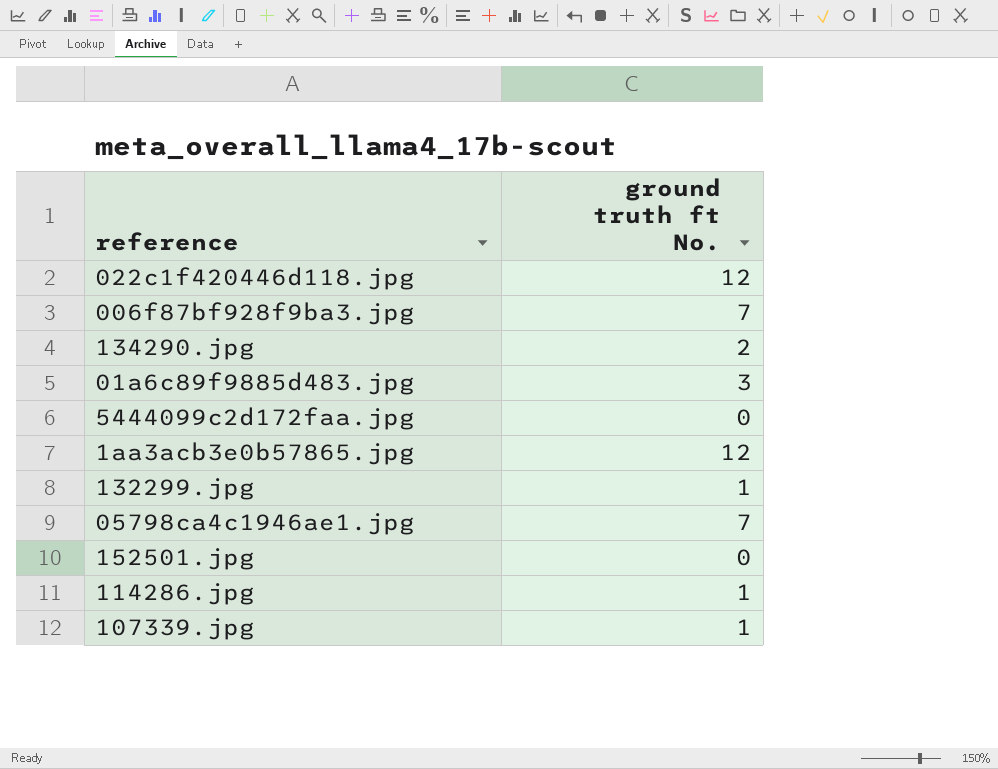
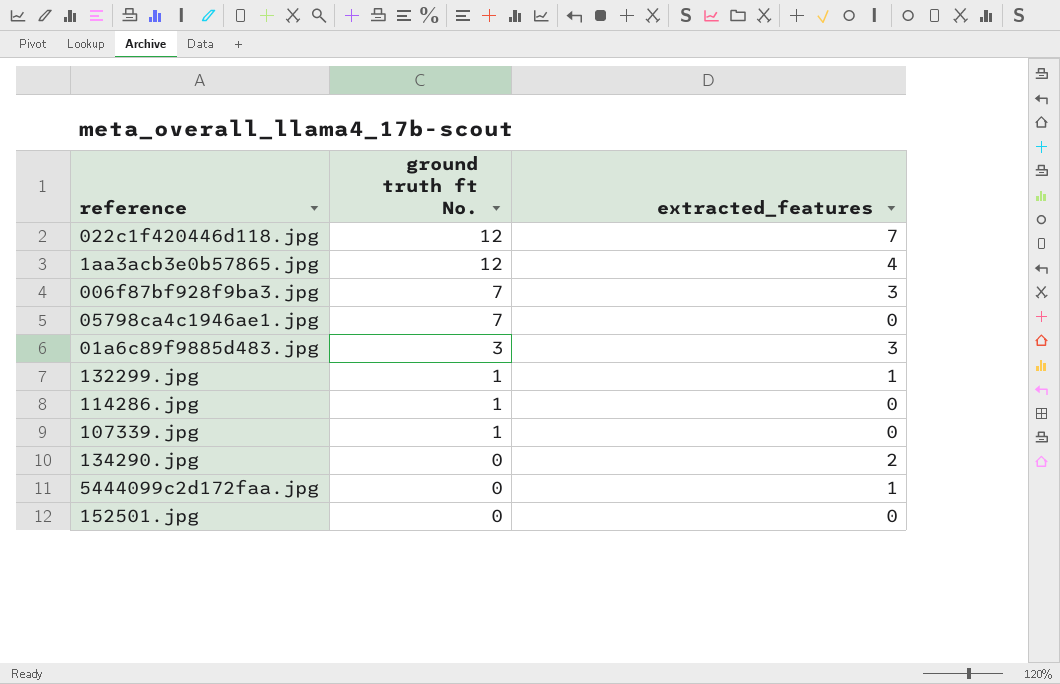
row order: none -> ground truth ft No. descending
column extracted_features | position: none -> 3
134290.jpg | ground truth ft No.: 2 -> 0

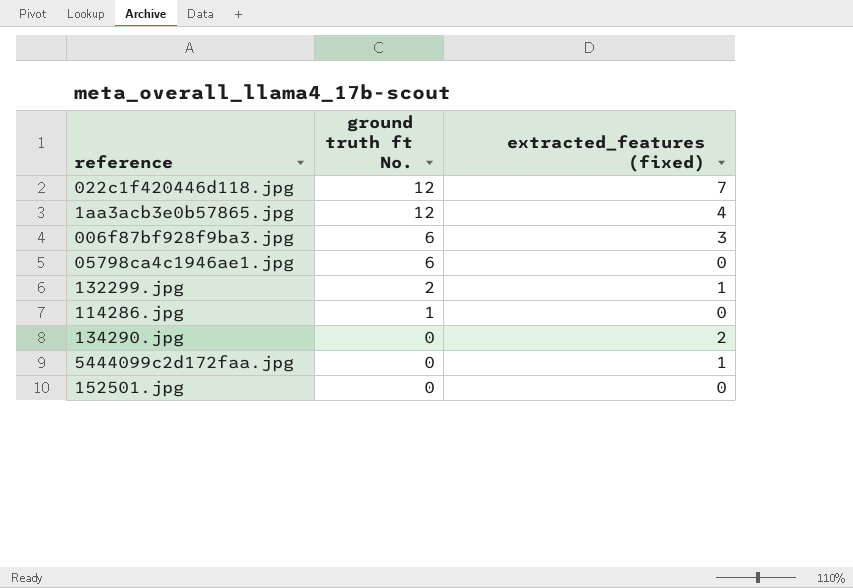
column name: extracted_features -> extracted_features (fixed)
row 01a6c89f9885d483.jpg: 3 | 3 -> none
row 107339.jpg: 1 | 0 -> none
006f87bf928f9ba3.jpg | ground truth ft No.: 7 -> 6
05798ca4c1946ae1.jpg | ground truth ft No.: 7 -> 6
132299.jpg | ground truth ft No.: 1 -> 2

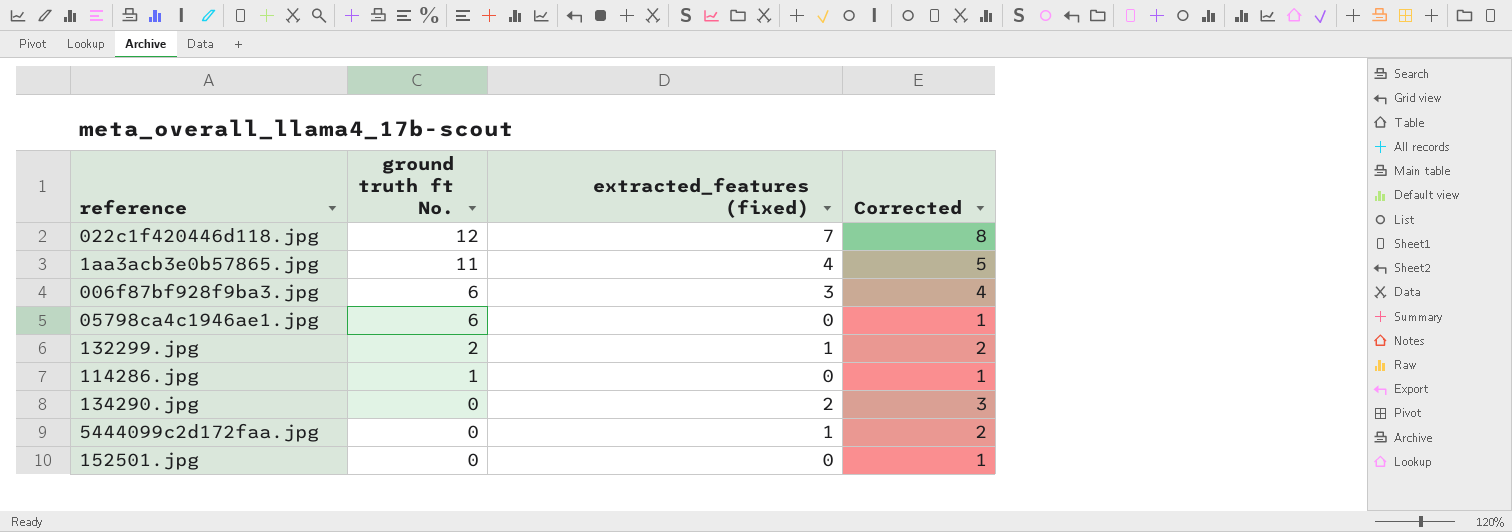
column Corrected | formula: none -> [extracted_features (fixed)] + 1
1aa3acb3e0b57865.jpg | ground truth ft No.: 12 -> 11

